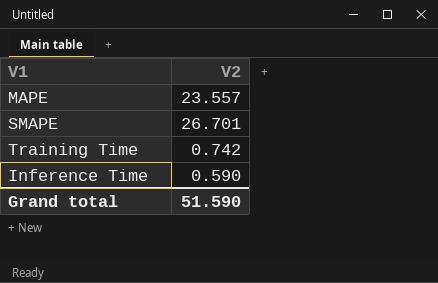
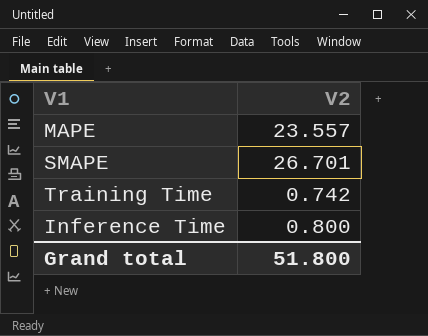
Inference Time | V2: 0.590 -> 0.800
Grand total | V2: 51.590 -> 51.800

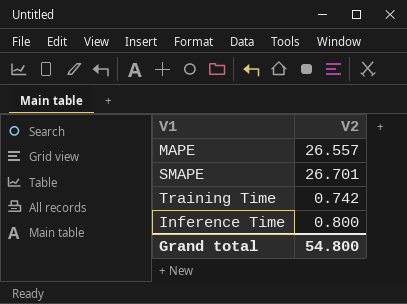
MAPE | V2: 23.557 -> 26.557
Grand total | V2: 51.800 -> 54.800

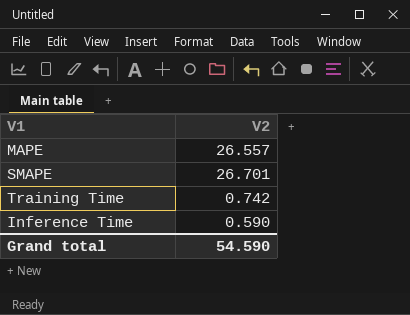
Inference Time | V2: 0.800 -> 0.590
Grand total | V2: 54.800 -> 54.590

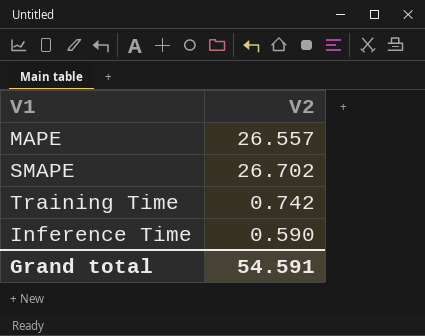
SMAPE | V2: 26.701 -> 26.702
Grand total | V2: 54.590 -> 54.591

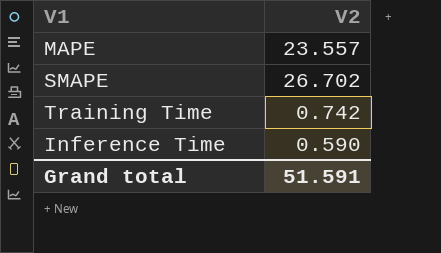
MAPE | V2: 26.557 -> 23.557
Grand total | V2: 54.591 -> 51.591

